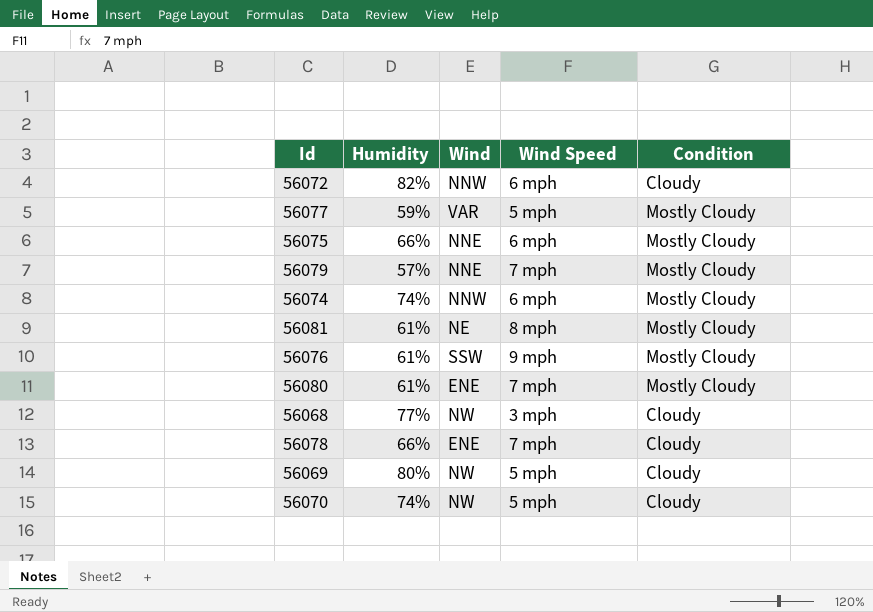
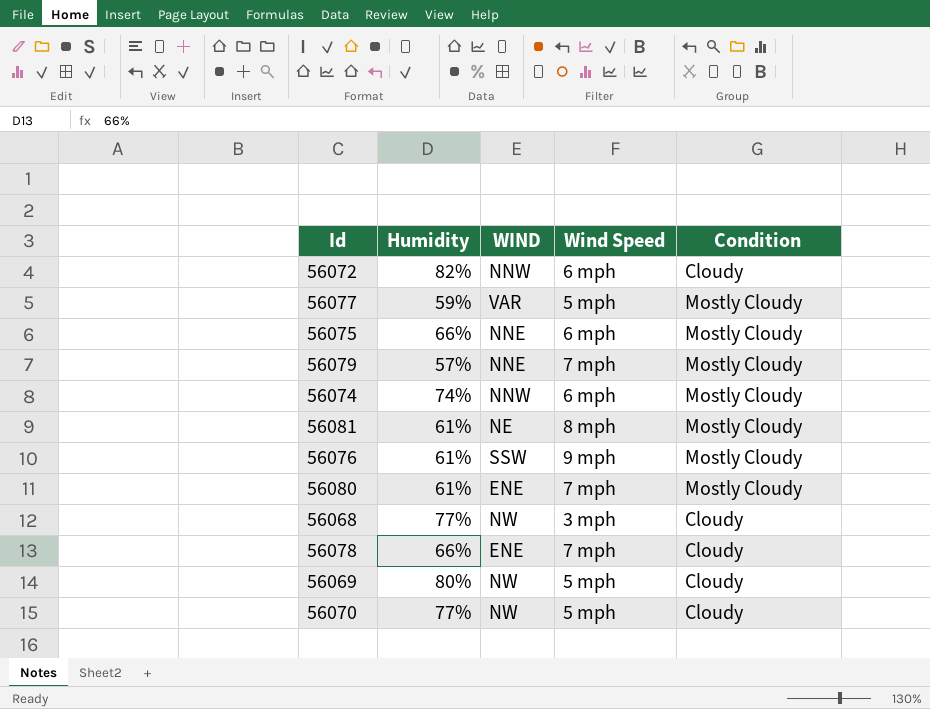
column name: Wind -> WIND
56070 | Humidity: 74% -> 77%

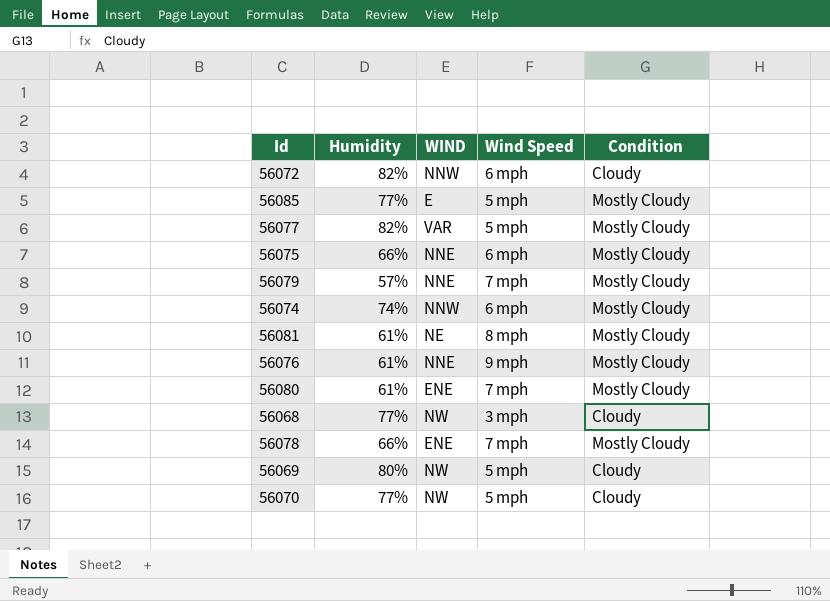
row 56085: none -> 77% | E | 5 mph | Mostly Cloudy
56077 | Humidity: 59% -> 82%
56076 | WIND: SSW -> NNE
56078 | Condition: Cloudy -> Mostly Cloudy

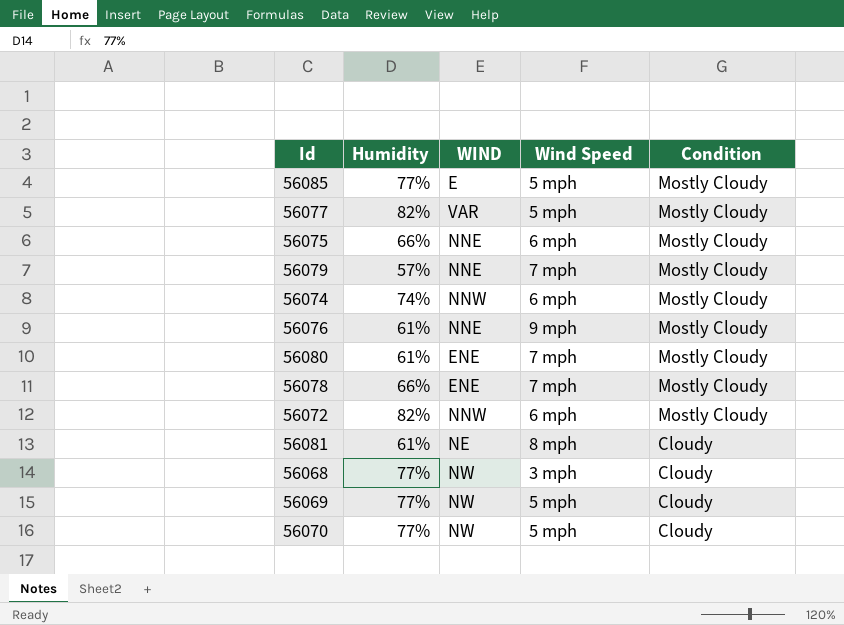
row order: none -> Condition descending
56072 | Condition: Cloudy -> Mostly Cloudy
56081 | Condition: Mostly Cloudy -> Cloudy
56069 | Humidity: 80% -> 77%

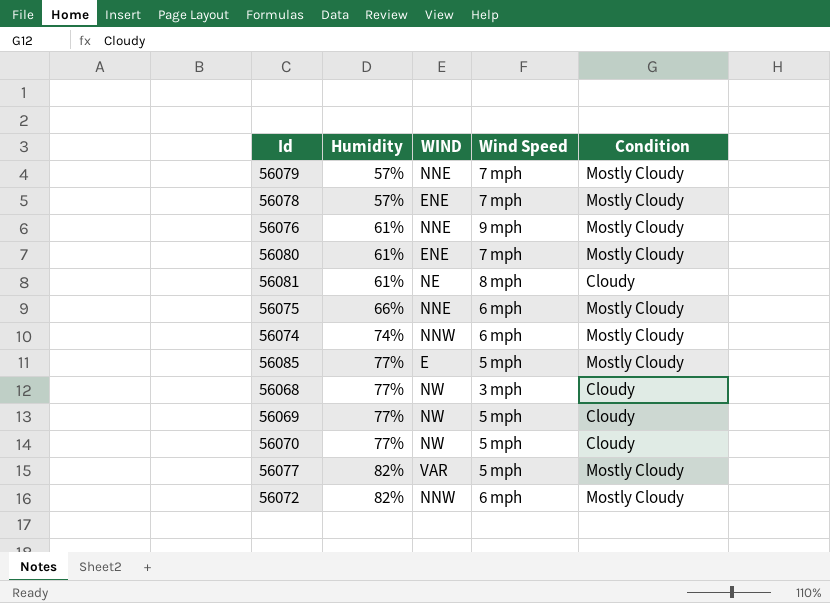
row order: Condition descending -> Humidity ascending
56078 | Humidity: 66% -> 57%

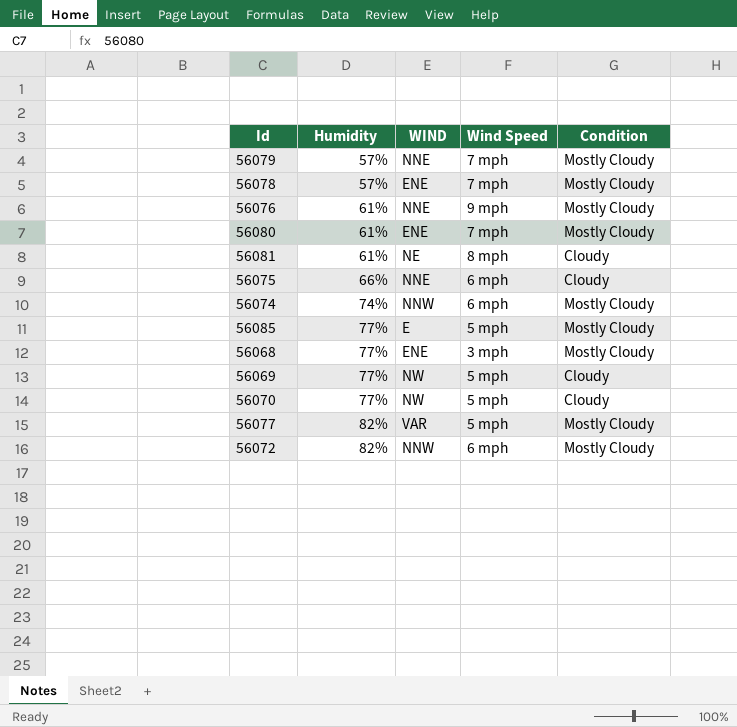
56075 | Condition: Mostly Cloudy -> Cloudy
56068 | WIND: NW -> ENE
56068 | Condition: Cloudy -> Mostly Cloudy

